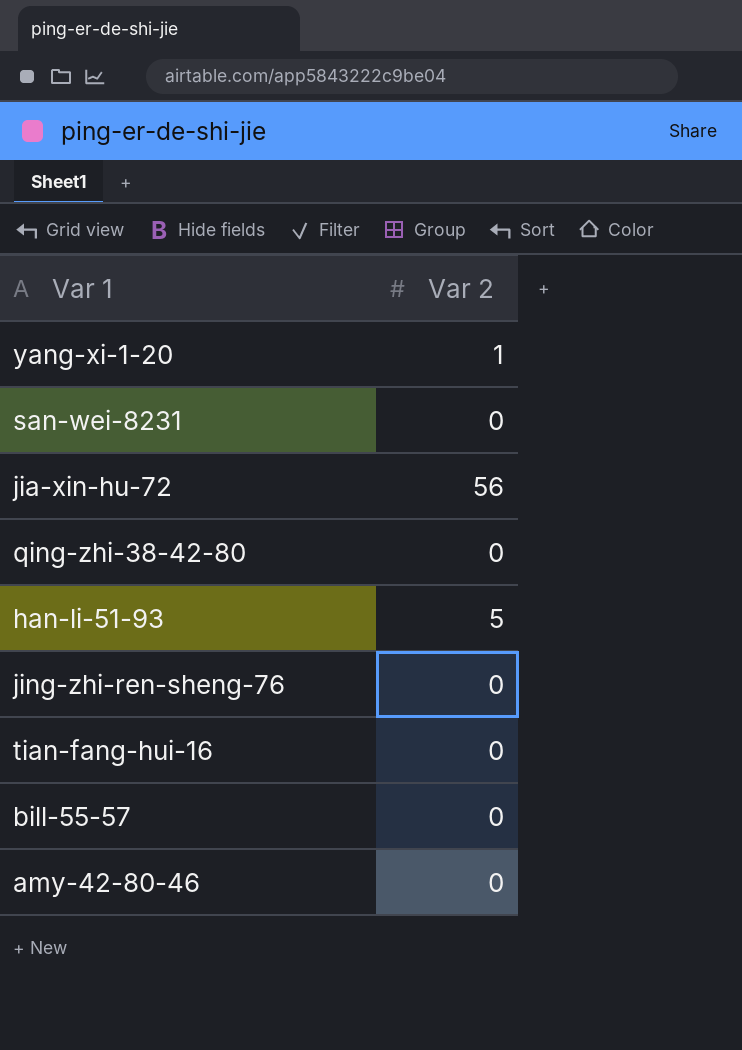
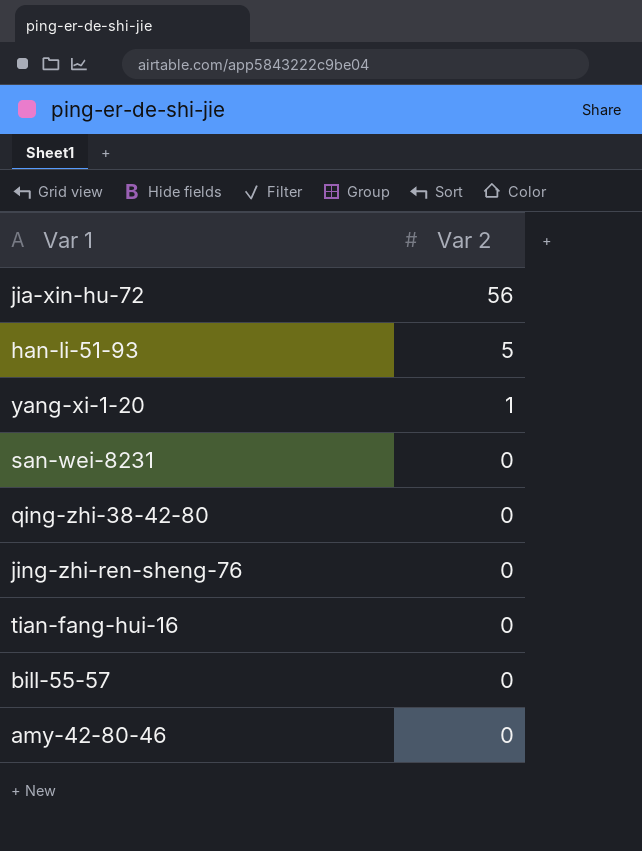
row order: none -> Var 2 descending

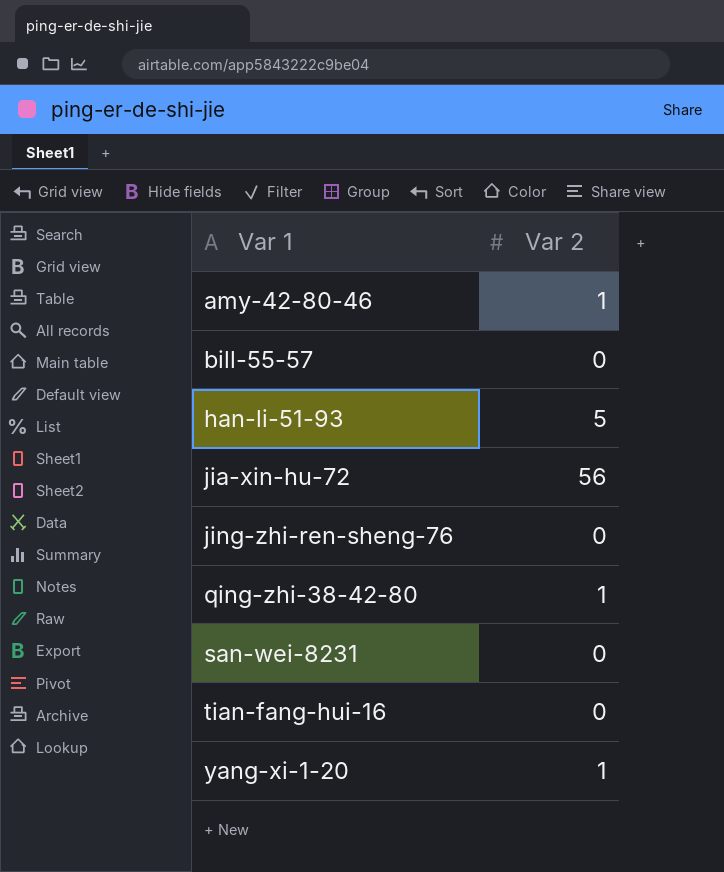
row order: Var 2 descending -> Var 1 ascending
amy-42-80-46 | Var 2: 0 -> 1
qing-zhi-38-42-80 | Var 2: 0 -> 1

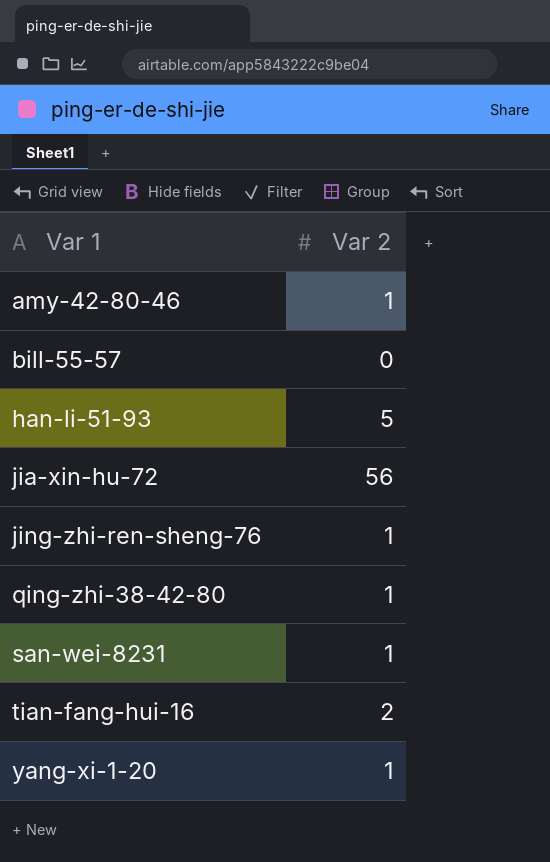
jing-zhi-ren-sheng-76 | Var 2: 0 -> 1
san-wei-8231 | Var 2: 0 -> 1
tian-fang-hui-16 | Var 2: 0 -> 2

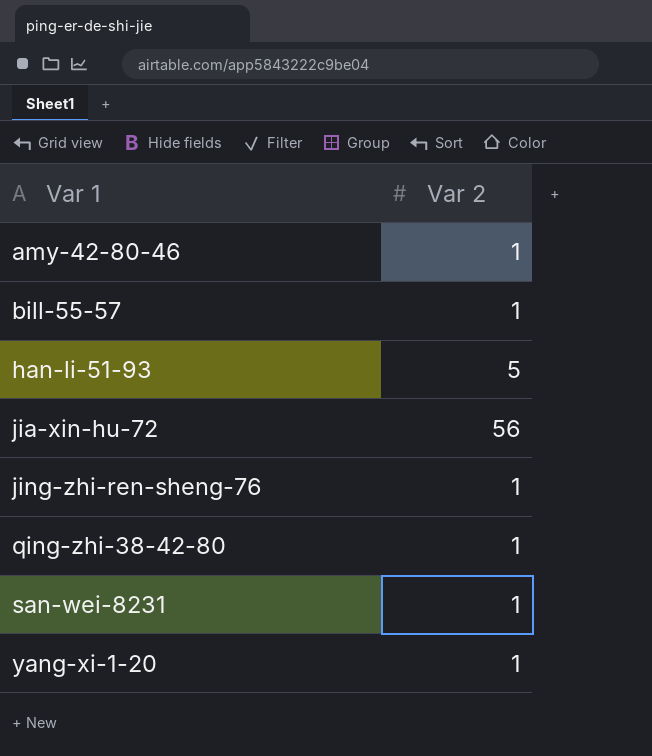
row tian-fang-hui-16: 2 -> none
bill-55-57 | Var 2: 0 -> 1

